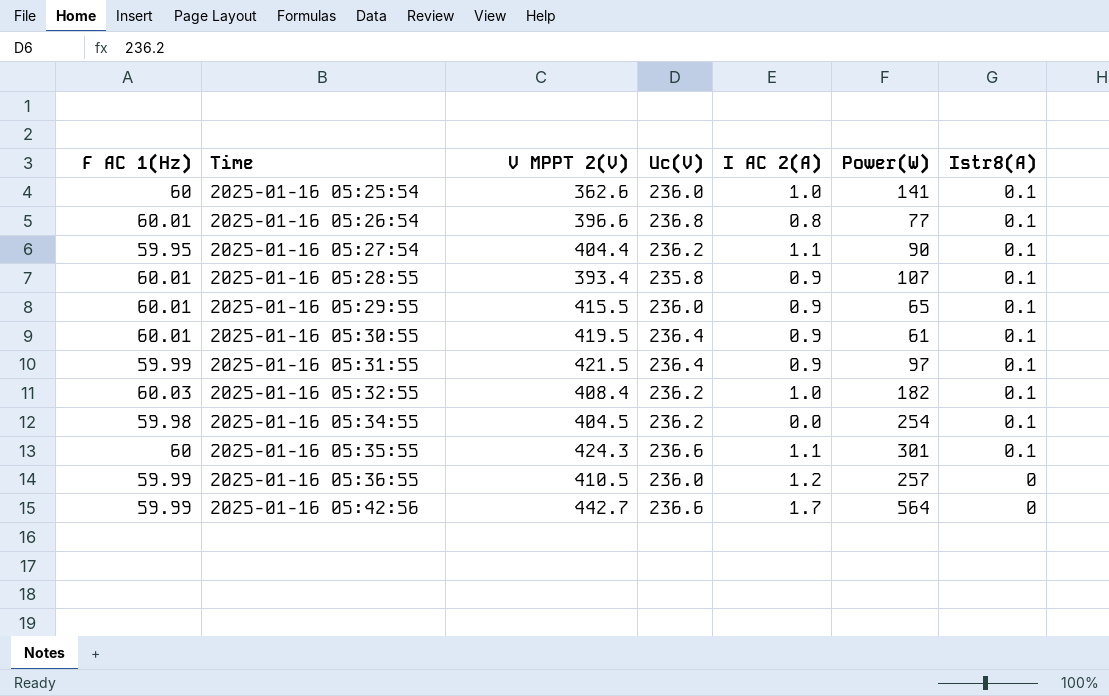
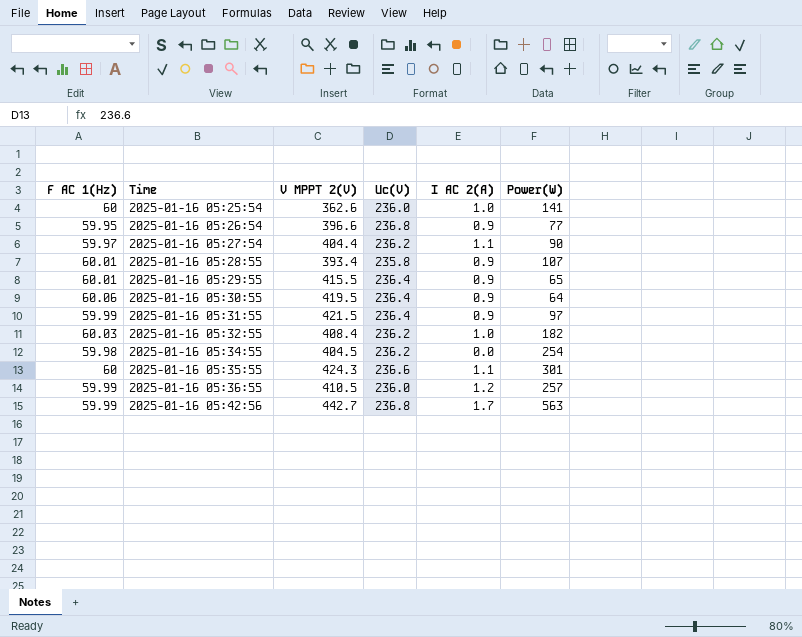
column Istr8(A) | position: 7 -> none
2025-01-16 05:26:54 | F AC 1(Hz): 60.01 -> 59.95
2025-01-16 05:26:54 | I AC 2(A): 0.8 -> 0.9
2025-01-16 05:27:54 | F AC 1(Hz): 59.95 -> 59.97
2025-01-16 05:29:55 | Uc(V): 236.0 -> 236.4
2025-01-16 05:30:55 | F AC 1(Hz): 60.01 -> 60.06
2025-01-16 05:30:55 | Power(W): 61 -> 64
2025-01-16 05:42:56 | Uc(V): 236.6 -> 236.8
2025-01-16 05:42:56 | Power(W): 564 -> 563

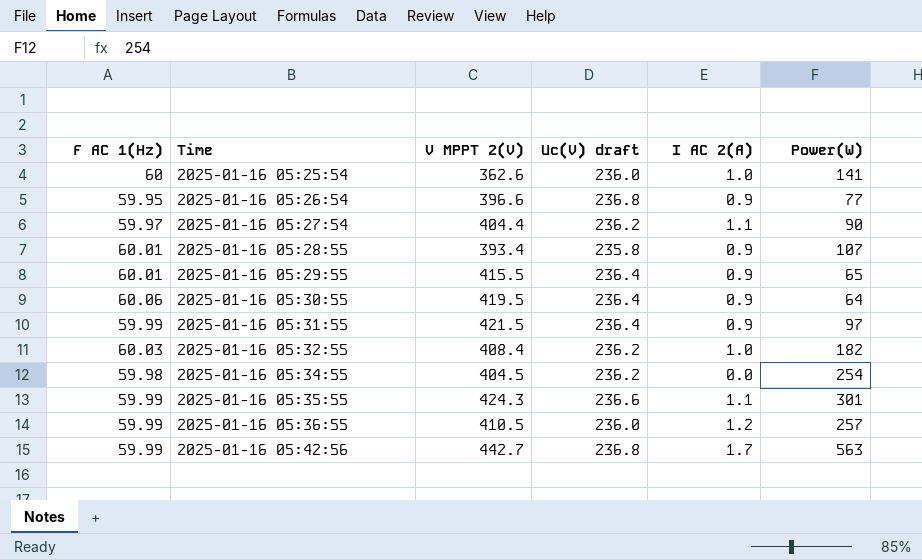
column name: Uc(V) -> Uc(V) draft
2025-01-16 05:35:55 | F AC 1(Hz): 60 -> 59.99

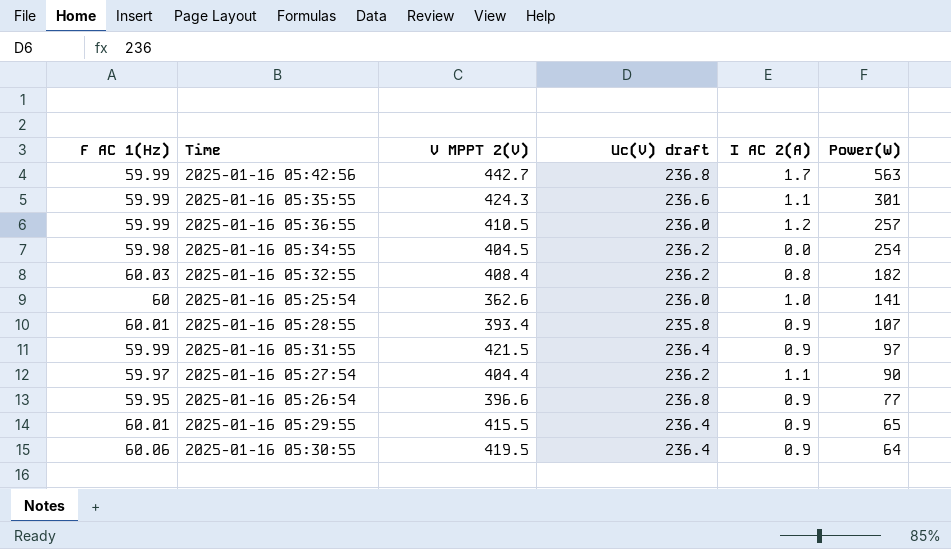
row order: Time ascending -> Power(W) descending
2025-01-16 05:32:55 | I AC 2(A): 1.0 -> 0.8

